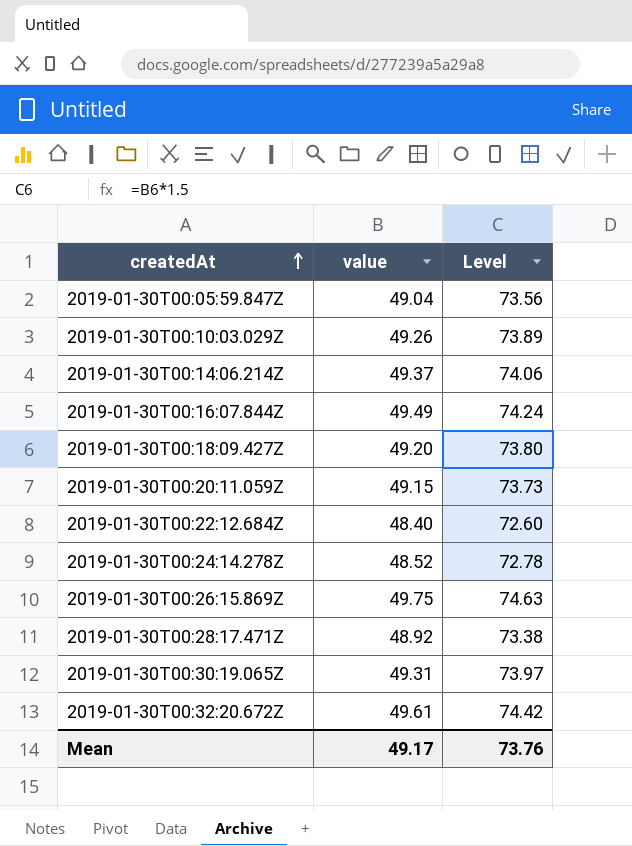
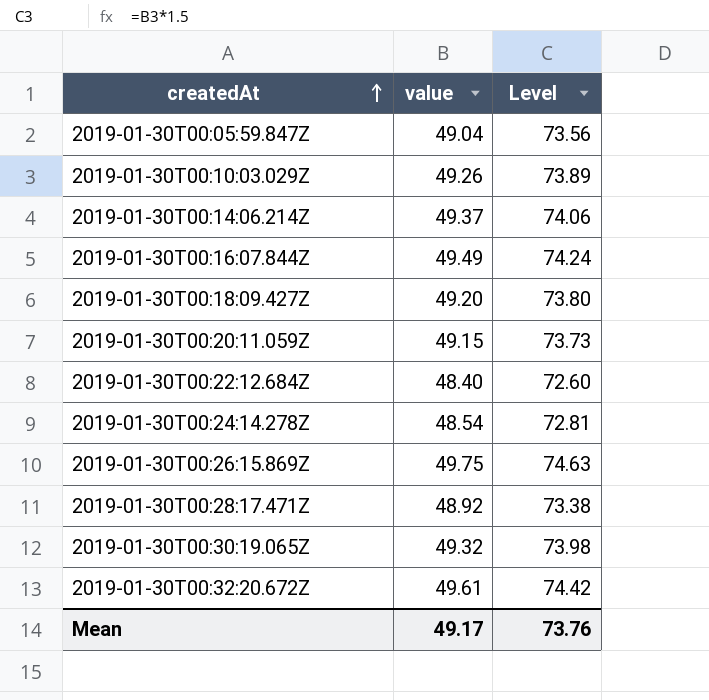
2019-01-30T00:24:14.278Z | value: 48.52 -> 48.54
2019-01-30T00:24:14.278Z | Level: 72.78 -> 72.81
2019-01-30T00:30:19.065Z | value: 49.31 -> 49.32
2019-01-30T00:30:19.065Z | Level: 73.97 -> 73.98

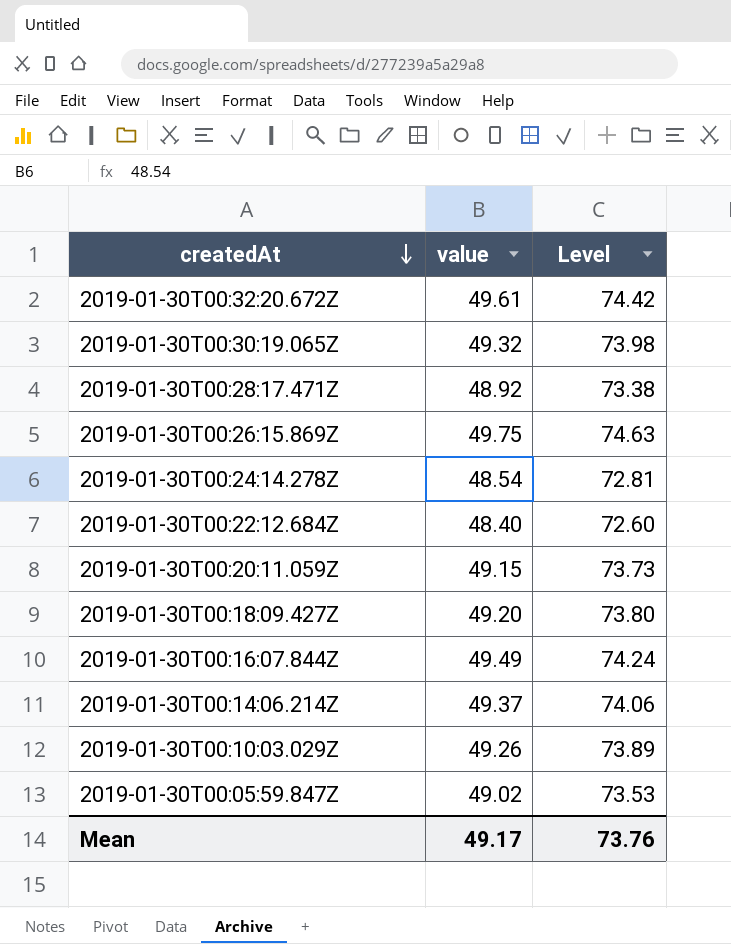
row order: createdAt ascending -> createdAt descending
2019-01-30T00:05:59.847Z | value: 49.04 -> 49.02
2019-01-30T00:05:59.847Z | Level: 73.56 -> 73.53

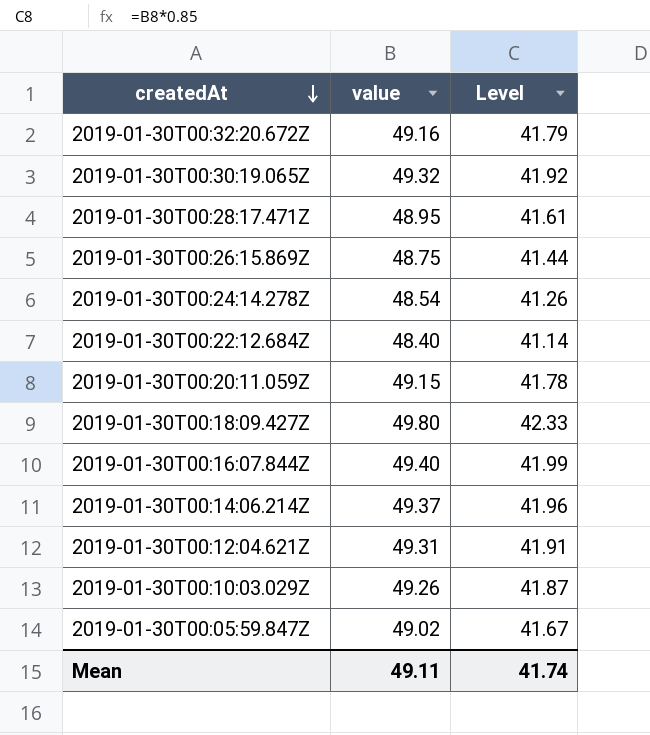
column Level | formula: [value] * 1.5 -> [value] * 0.85
2019-01-30T00:32:20.672Z | value: 49.61 -> 49.16
2019-01-30T00:28:17.471Z | value: 48.92 -> 48.95
2019-01-30T00:26:15.869Z | value: 49.75 -> 48.75
2019-01-30T00:18:09.427Z | value: 49.20 -> 49.80
2019-01-30T00:16:07.844Z | value: 49.49 -> 49.40
row 2019-01-30T00:12:04.621Z: none -> 49.31 | 41.91
Mean | value: 49.17 -> 49.11
Mean | Level: 73.76 -> 41.74

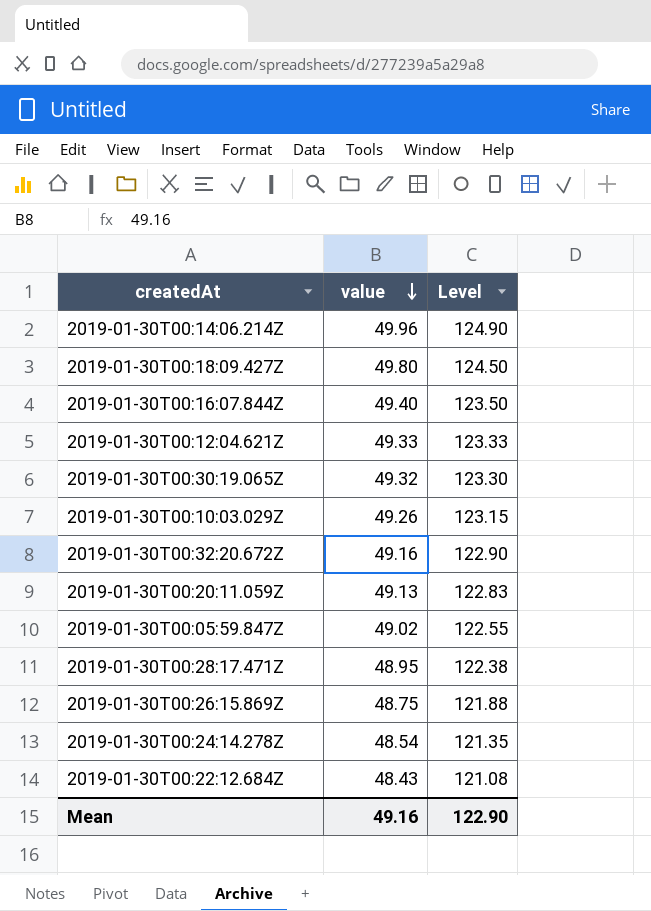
row order: createdAt descending -> value descending
column Level | formula: [value] * 0.85 -> [value] * 2.5
2019-01-30T00:14:06.214Z | value: 49.37 -> 49.96
2019-01-30T00:12:04.621Z | value: 49.31 -> 49.33
2019-01-30T00:20:11.059Z | value: 49.15 -> 49.13
2019-01-30T00:22:12.684Z | value: 48.40 -> 48.43
Mean | value: 49.11 -> 49.16
Mean | Level: 41.74 -> 122.90

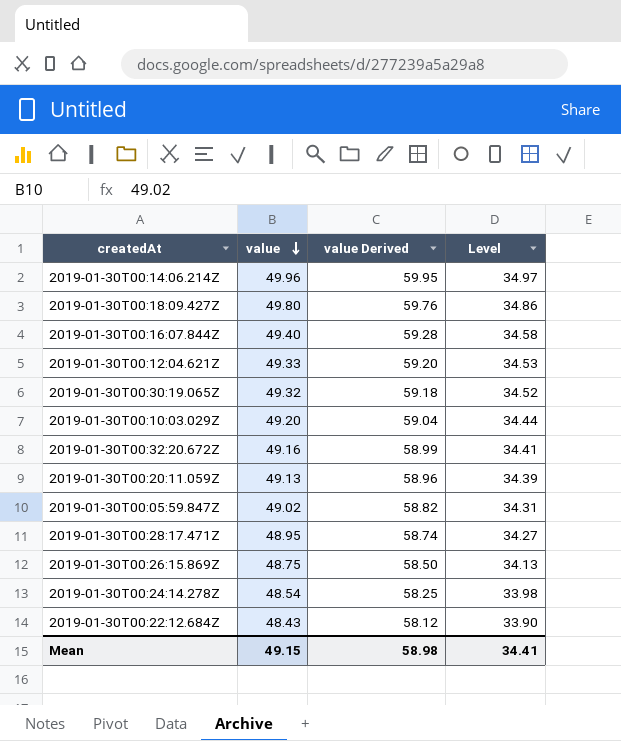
column value Derived | formula: none -> [value] * 1.2
column Level | formula: [value] * 2.5 -> [value] * 0.7
2019-01-30T00:10:03.029Z | value: 49.26 -> 49.20
Mean | value: 49.16 -> 49.15
Mean | Level: 122.90 -> 34.41

